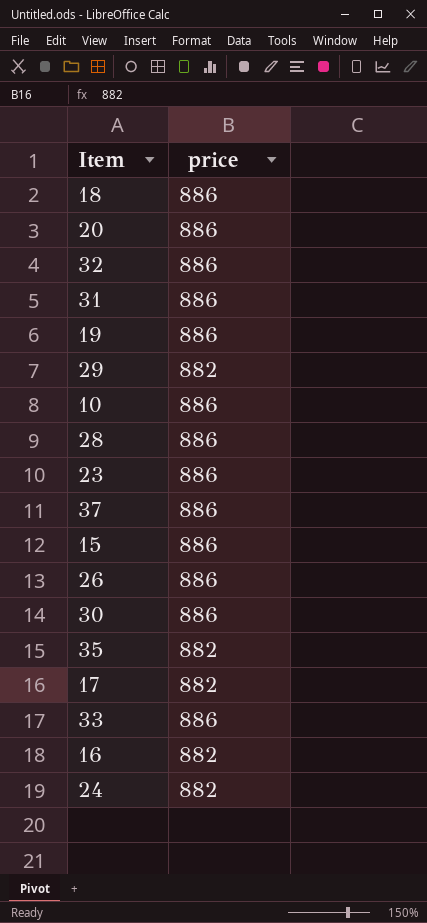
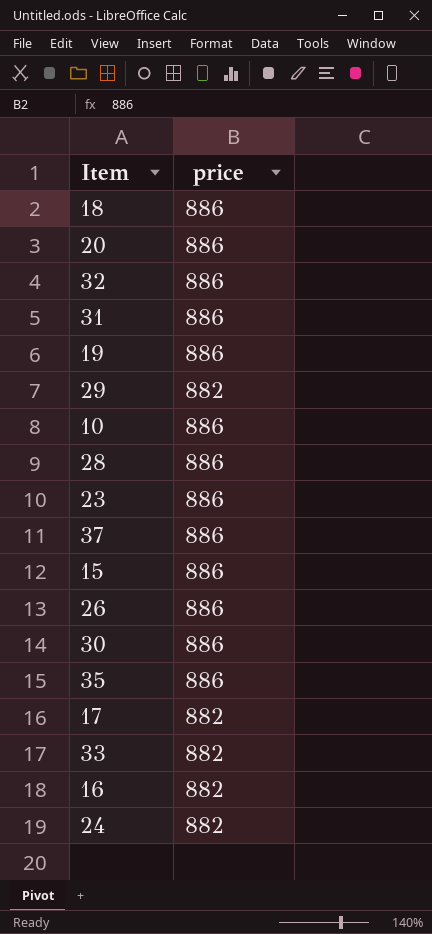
35 | price: 882 -> 886
33 | price: 886 -> 882

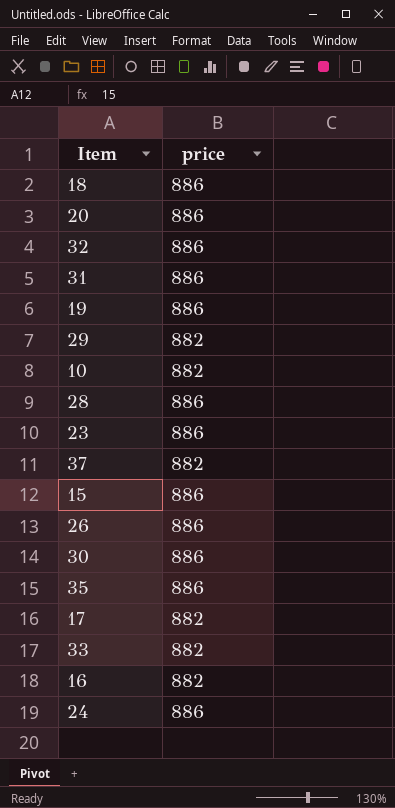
10 | price: 886 -> 882
37 | price: 886 -> 882
24 | price: 882 -> 886

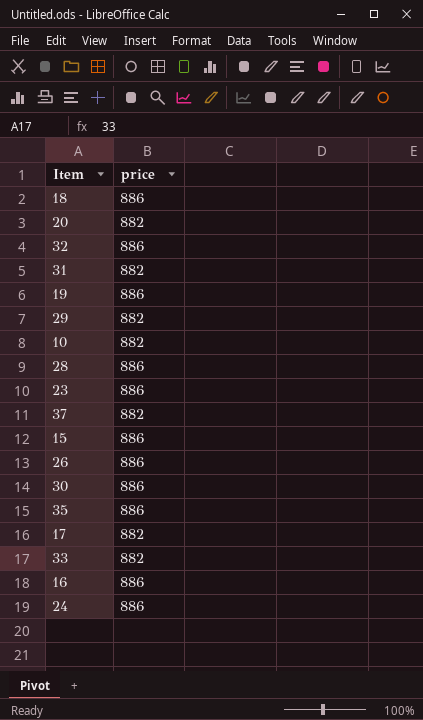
20 | price: 886 -> 882
31 | price: 886 -> 882
16 | price: 882 -> 886

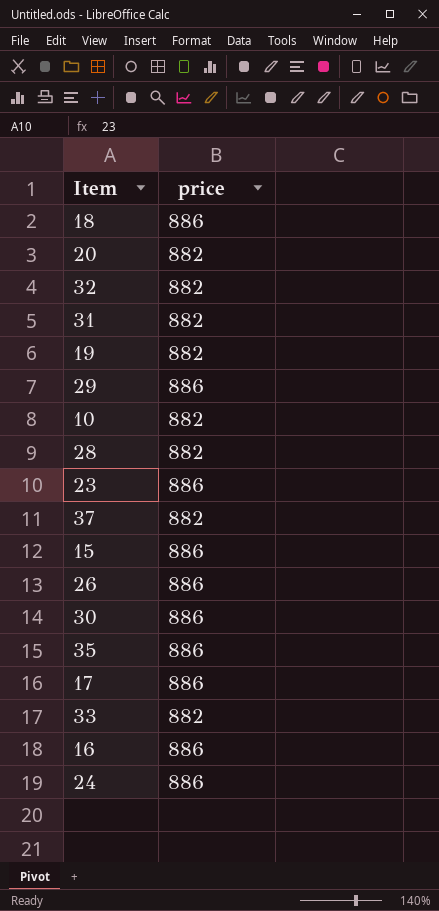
32 | price: 886 -> 882
19 | price: 886 -> 882
29 | price: 882 -> 886
28 | price: 886 -> 882
17 | price: 882 -> 886

